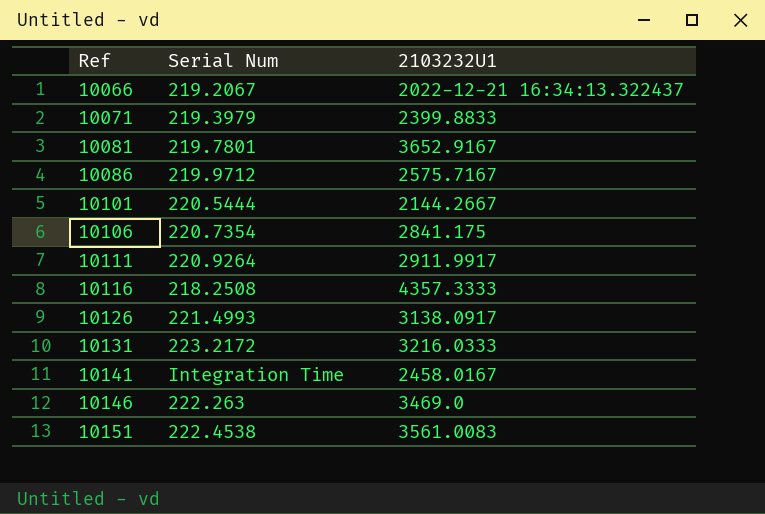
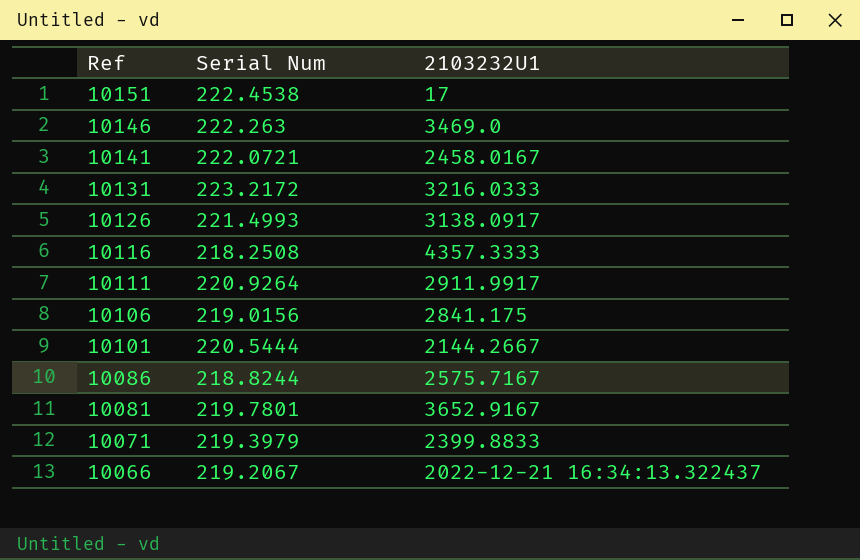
row order: Ref ascending -> Ref descending
10151 | 2103232U1: 3561.0083 -> 17
10141 | Serial Num: Integration Time -> 222.0721
10106 | Serial Num: 220.7354 -> 219.0156
10086 | Serial Num: 219.9712 -> 218.8244

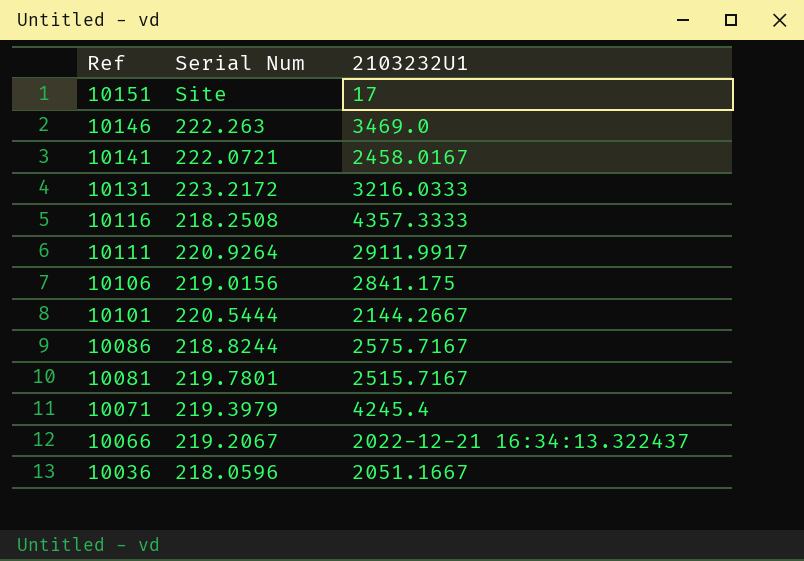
row 10126: 221.4993 | 3138.0917 -> none
10151 | Serial Num: 222.4538 -> Site
10081 | 2103232U1: 3652.9167 -> 2515.7167
10071 | 2103232U1: 2399.8833 -> 4245.4
row 10036: none -> 218.0596 | 2051.1667

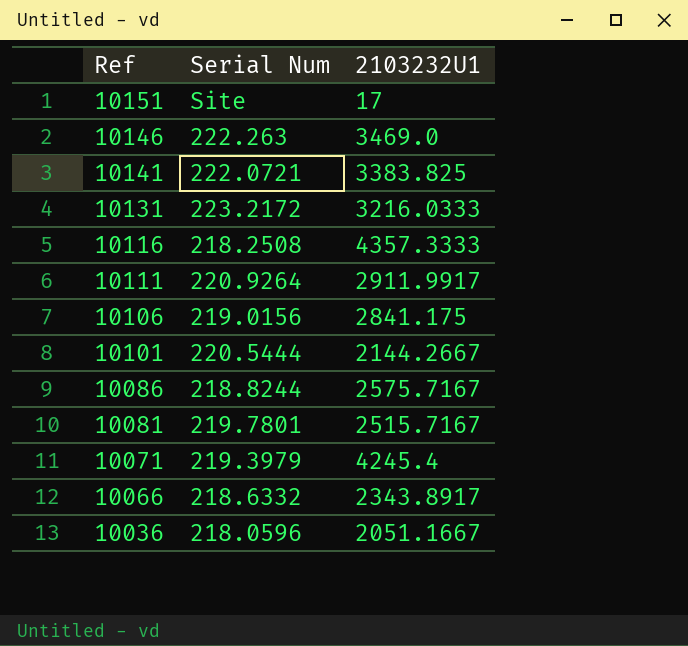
10141 | 2103232U1: 2458.0167 -> 3383.825
10066 | Serial Num: 219.2067 -> 218.6332
10066 | 2103232U1: 2022-12-21 16:34:13.322437 -> 2343.8917

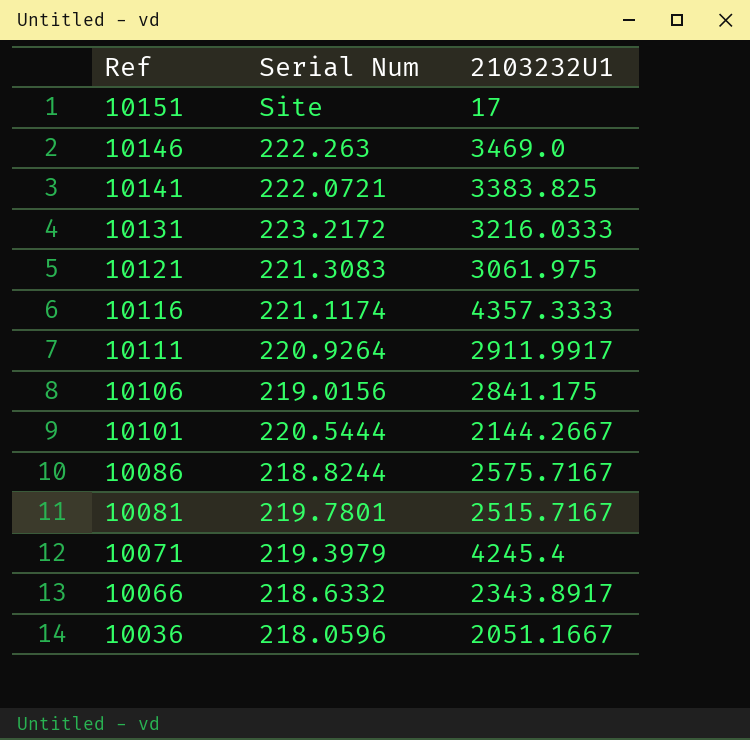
row 10121: none -> 221.3083 | 3061.975
10116 | Serial Num: 218.2508 -> 221.1174

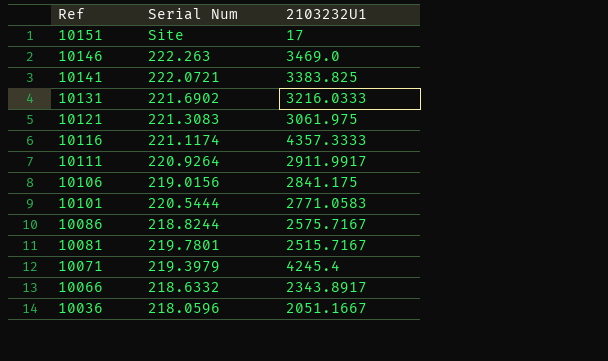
10131 | Serial Num: 223.2172 -> 221.6902
10101 | 2103232U1: 2144.2667 -> 2771.0583

